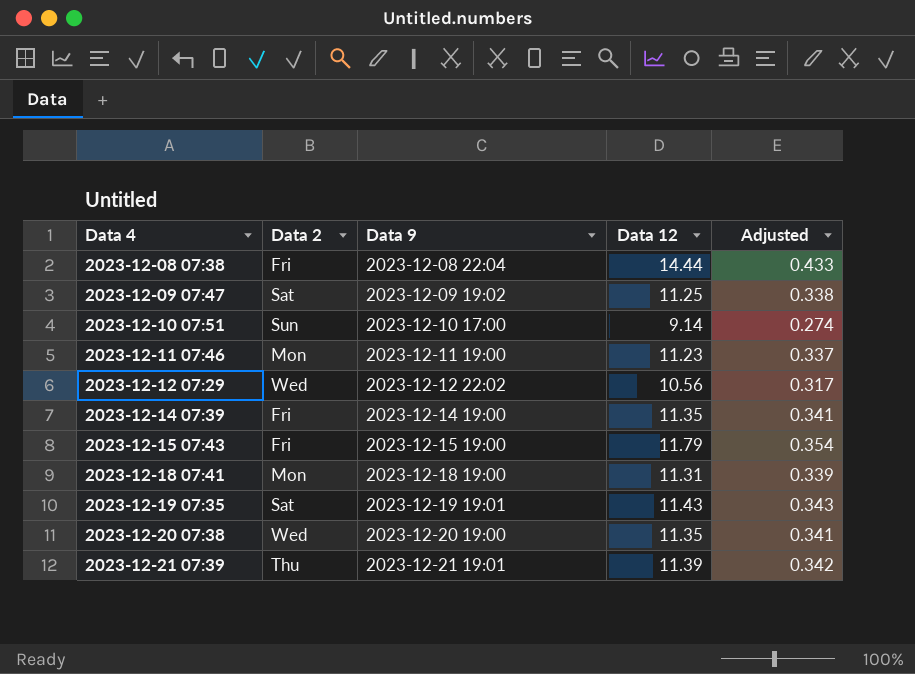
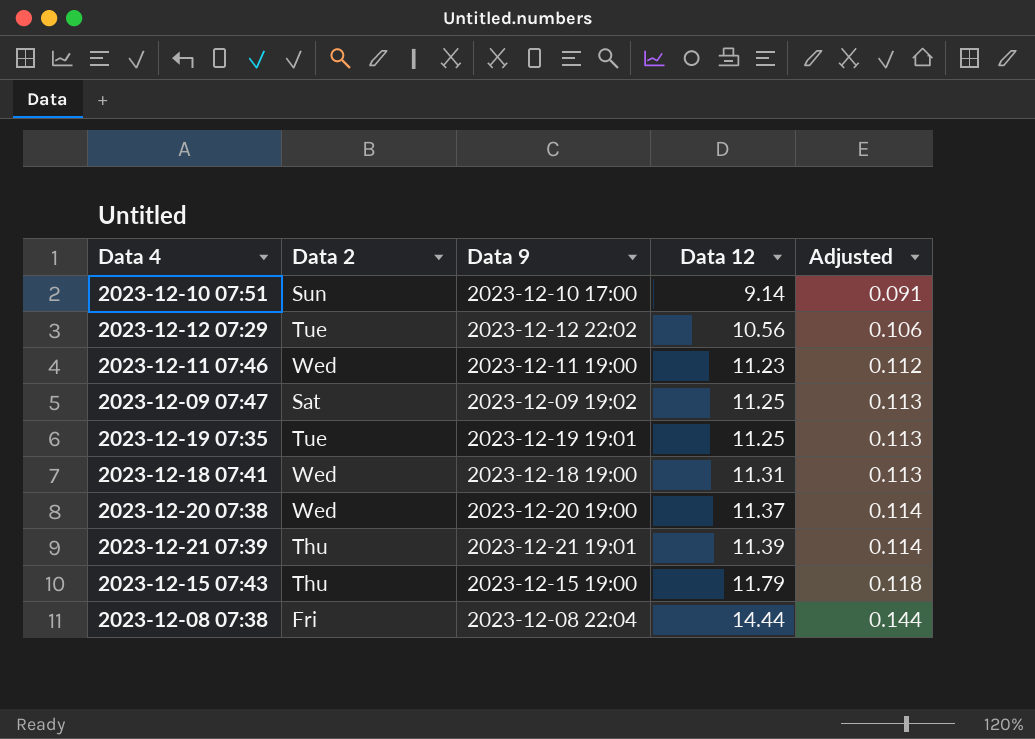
row order: Data 4 ascending -> Data 12 ascending
column Adjusted | formula: [Data 12] * 0.03 -> [Data 12] * 0.01
row 2023-12-14 07:39: Fri | 2023-12-14 19:00 | 11.35 | 0.341 -> none
2023-12-12 07:29 | Data 2: Wed -> Tue
2023-12-11 07:46 | Data 2: Mon -> Wed
2023-12-19 07:35 | Data 2: Sat -> Tue
2023-12-19 07:35 | Data 12: 11.43 -> 11.25
2023-12-18 07:41 | Data 2: Mon -> Wed
2023-12-20 07:38 | Data 12: 11.35 -> 11.37
2023-12-15 07:43 | Data 2: Fri -> Thu

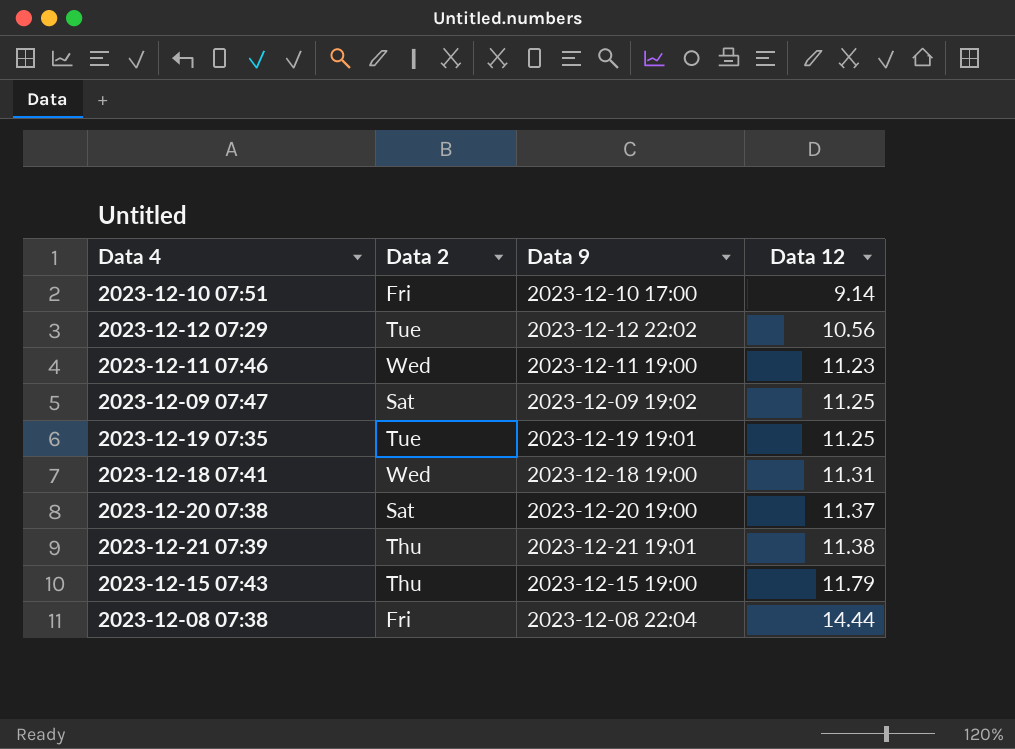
column Adjusted | formula: [Data 12] * 0.01 -> none
2023-12-10 07:51 | Data 2: Sun -> Fri
2023-12-20 07:38 | Data 2: Wed -> Sat
2023-12-21 07:39 | Data 12: 11.39 -> 11.38

